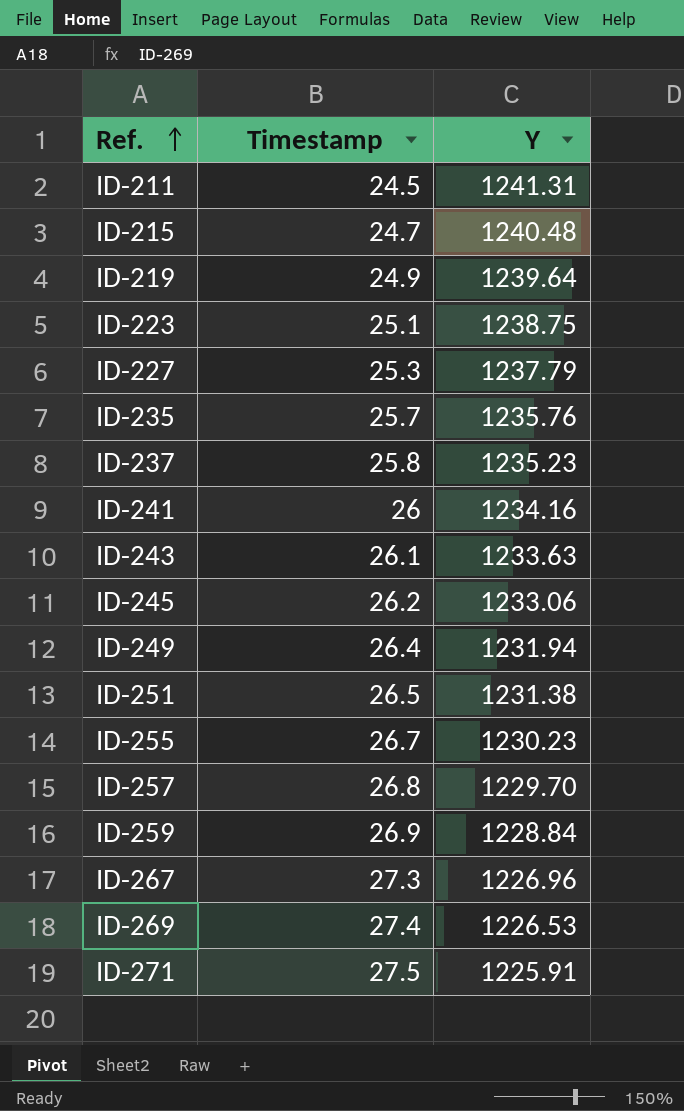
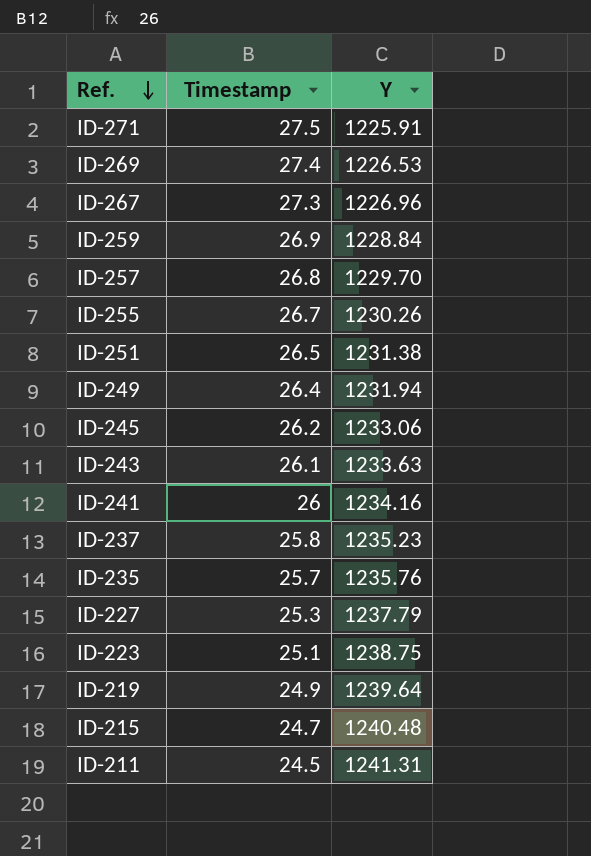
row order: Ref. ascending -> Ref. descending
ID-255 | Y: 1230.23 -> 1230.26

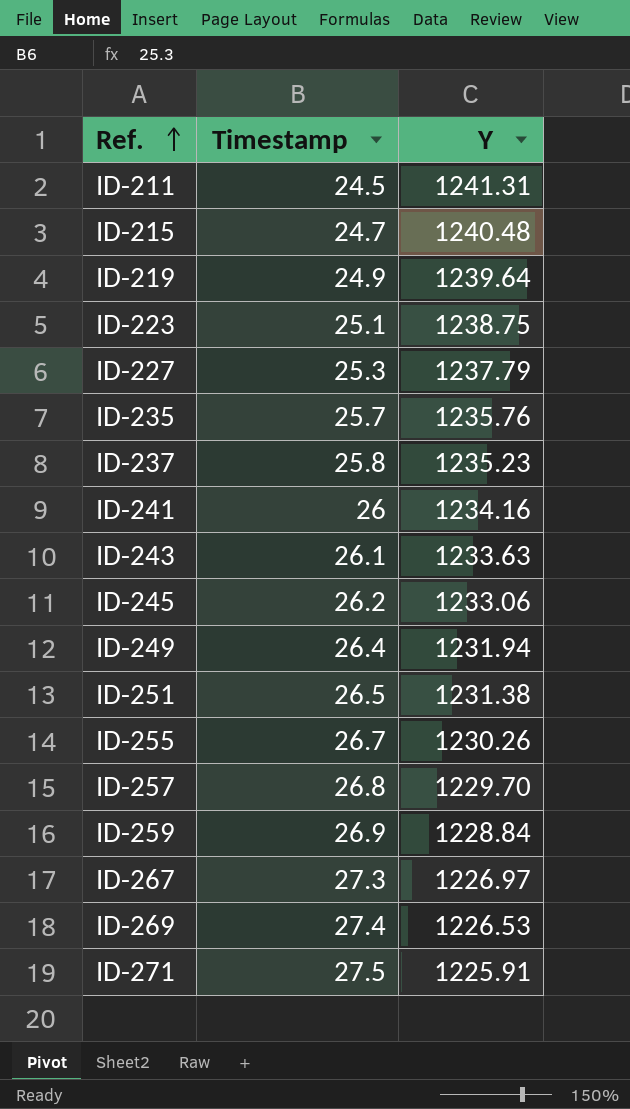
row order: Ref. descending -> Ref. ascending
ID-267 | Y: 1226.96 -> 1226.97

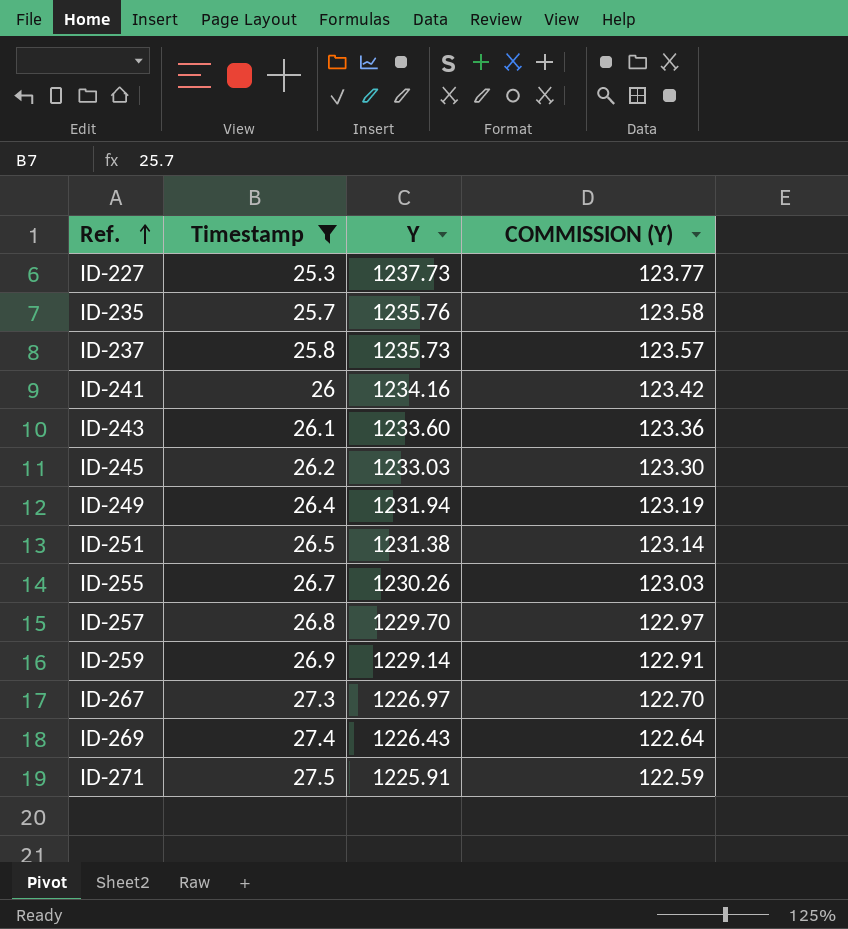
filter: none -> Timestamp >= 25.3
column COMMISSION (Y) | formula: none -> [Y] * 0.1
ID-227 | Y: 1237.79 -> 1237.73
ID-237 | Y: 1235.23 -> 1235.73
ID-243 | Y: 1233.63 -> 1233.60
ID-245 | Y: 1233.06 -> 1233.03
ID-259 | Y: 1228.84 -> 1229.14
ID-269 | Y: 1226.53 -> 1226.43

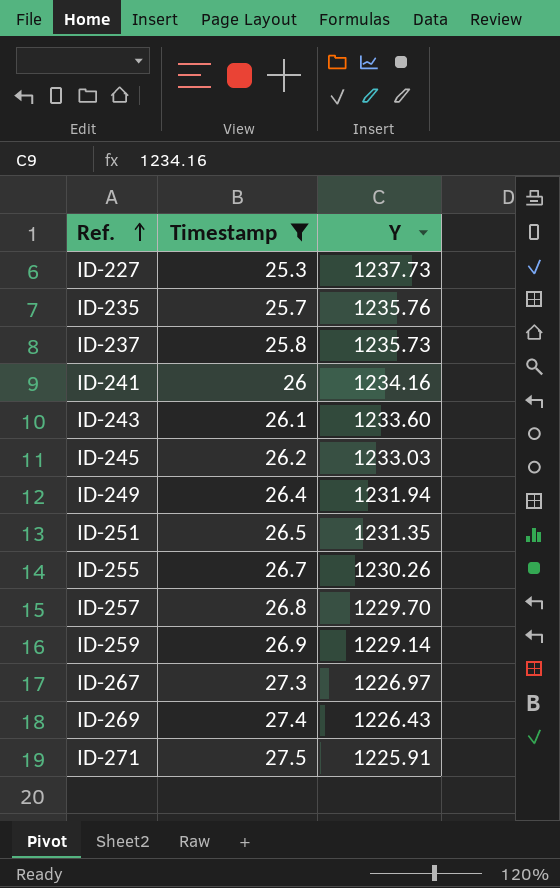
column COMMISSION (Y) | formula: [Y] * 0.1 -> none
ID-251 | Y: 1231.38 -> 1231.35

